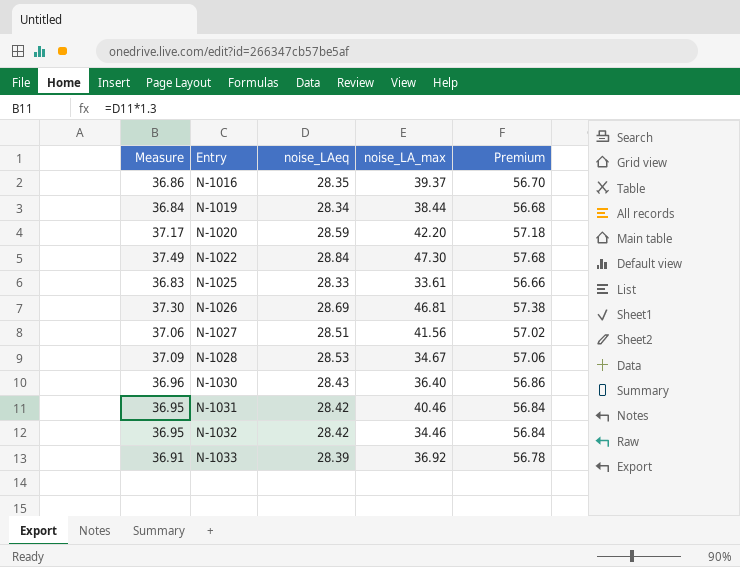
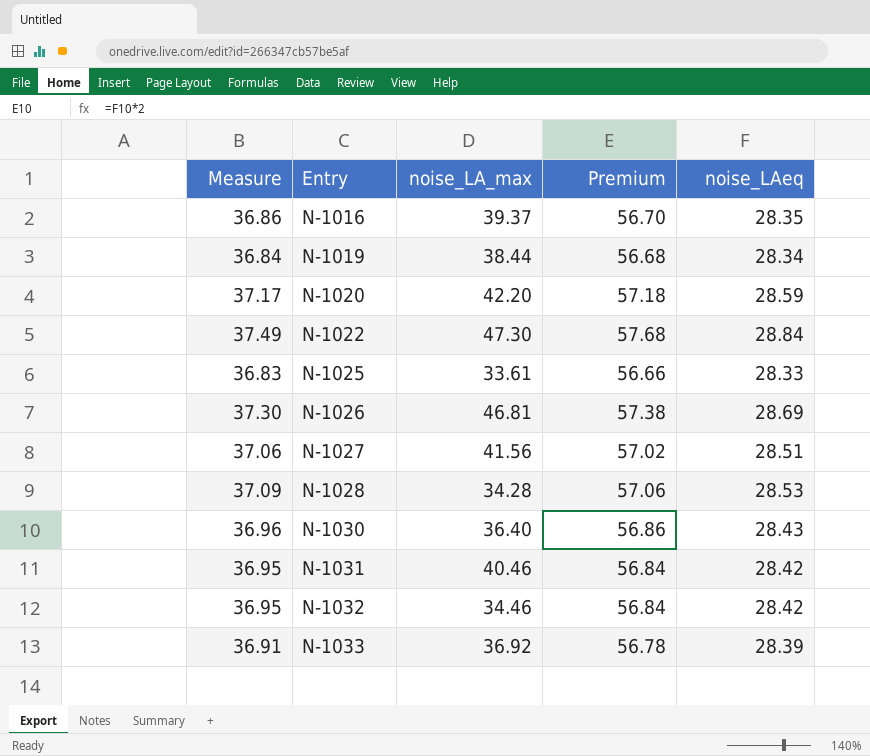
column noise_LAeq | position: 3 -> 5
N-1028 | noise_LA_max: 34.67 -> 34.28

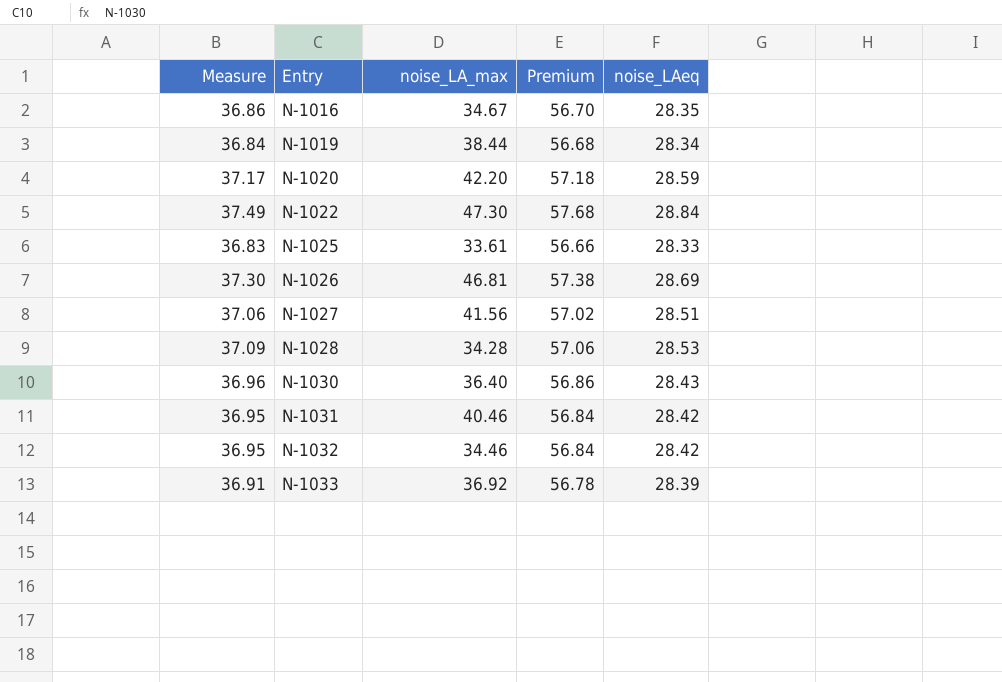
N-1016 | noise_LA_max: 39.37 -> 34.67

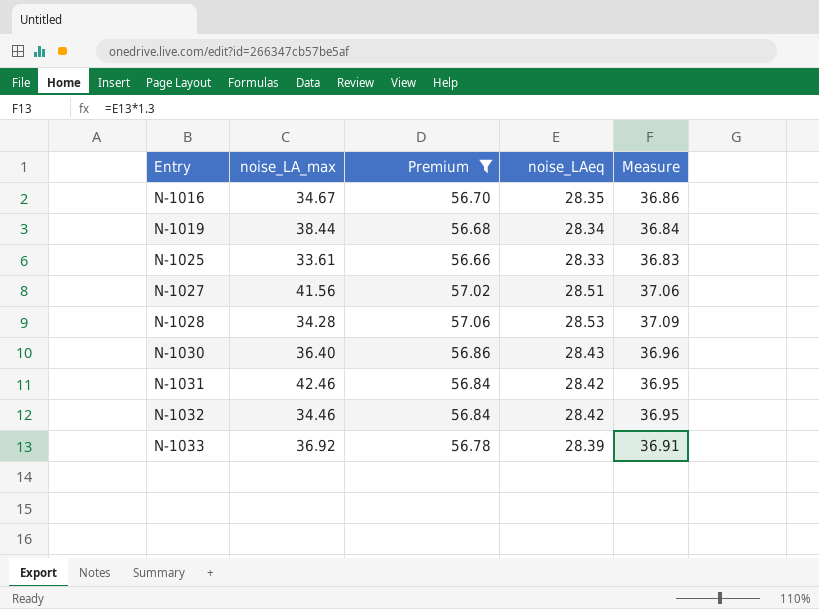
filter: none -> Premium <= 57.06
column Measure | position: 1 -> 5
N-1031 | noise_LA_max: 40.46 -> 42.46

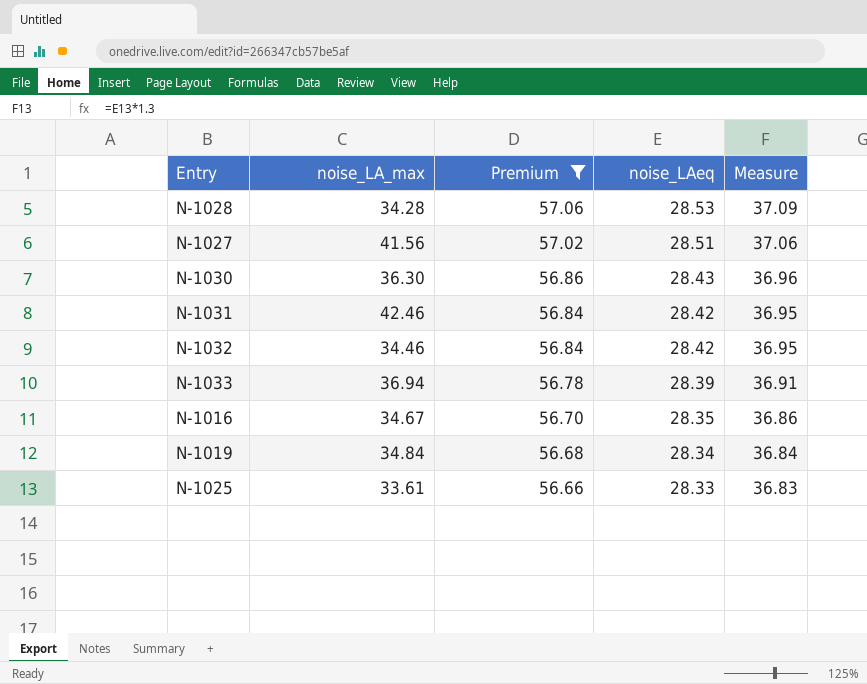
row order: Entry ascending -> Premium descending
N-1030 | noise_LA_max: 36.40 -> 36.30
N-1033 | noise_LA_max: 36.92 -> 36.94
N-1019 | noise_LA_max: 38.44 -> 34.84

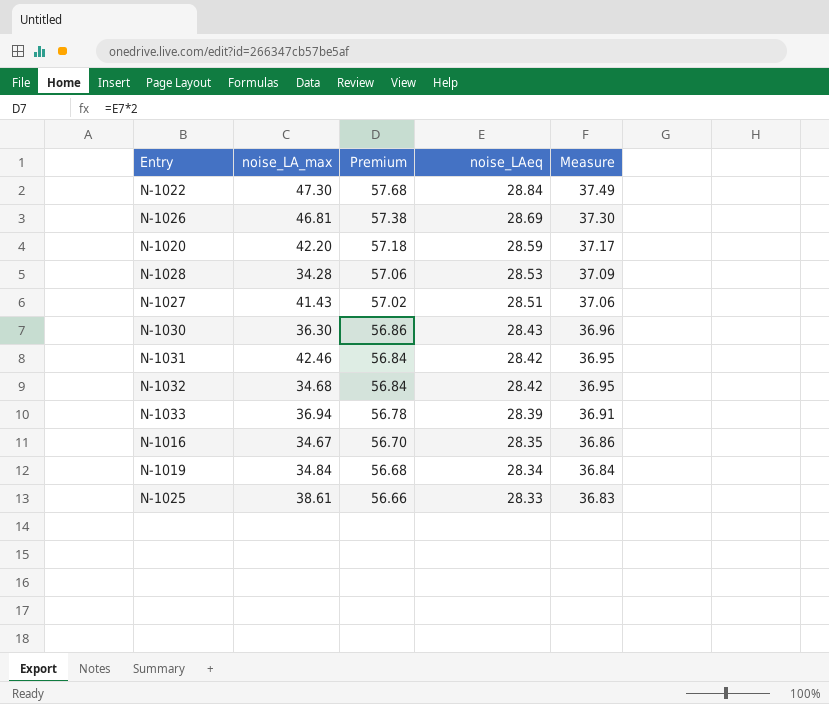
filter: Premium <= 57.06 -> none
N-1027 | noise_LA_max: 41.56 -> 41.43
N-1032 | noise_LA_max: 34.46 -> 34.68
N-1025 | noise_LA_max: 33.61 -> 38.61

